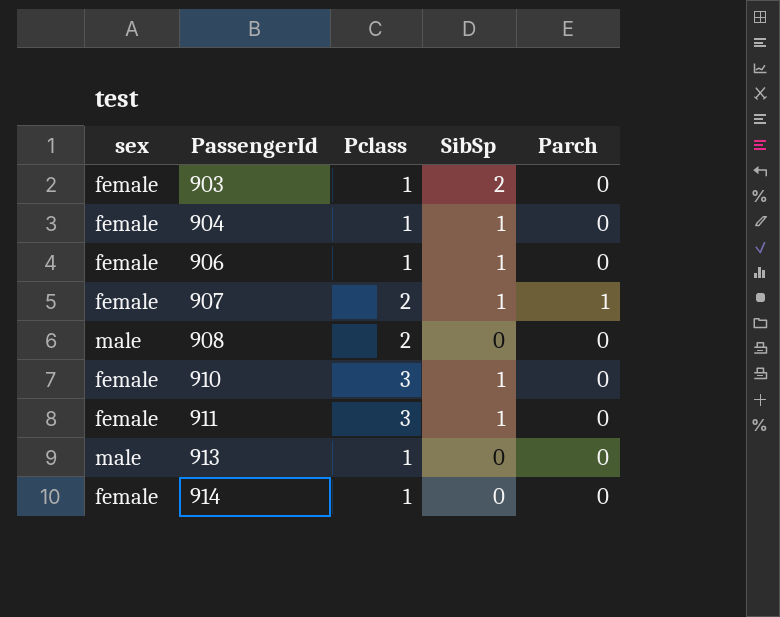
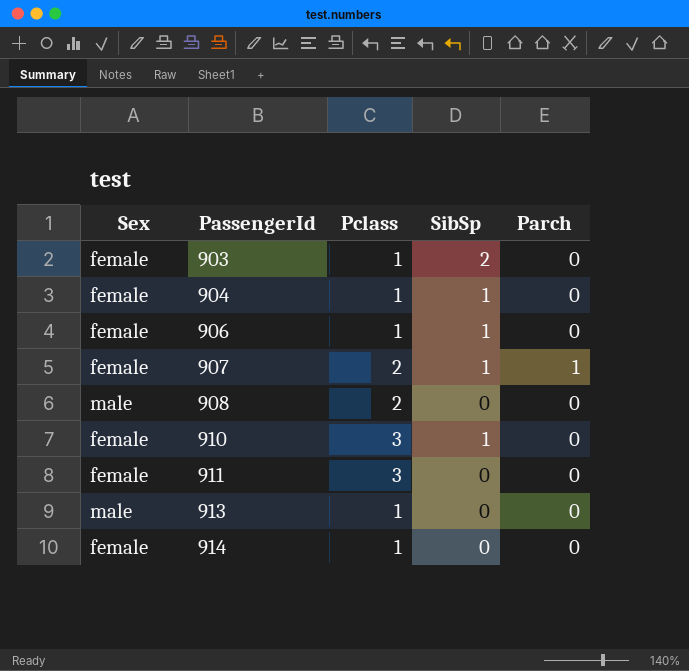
column name: sex -> Sex
911 | SibSp: 1 -> 0

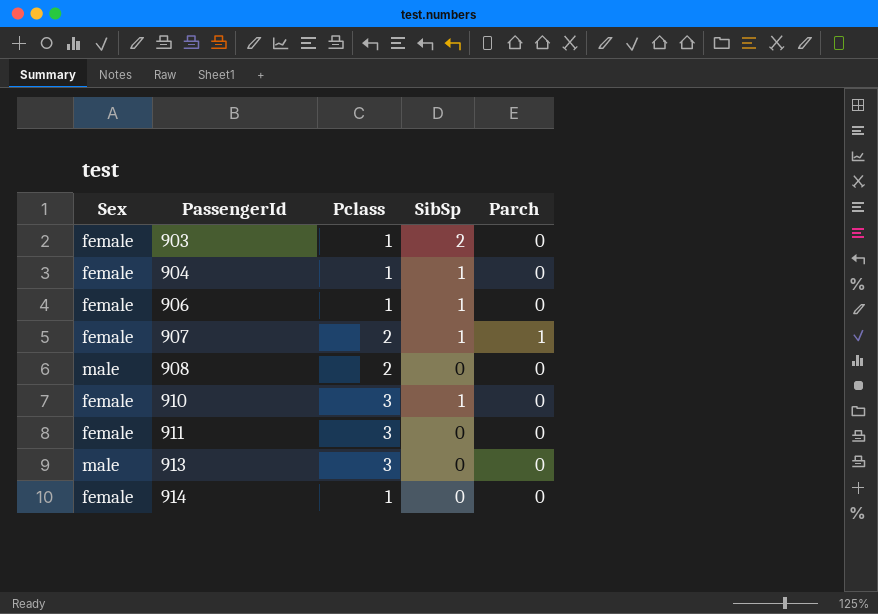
913 | Pclass: 1 -> 3

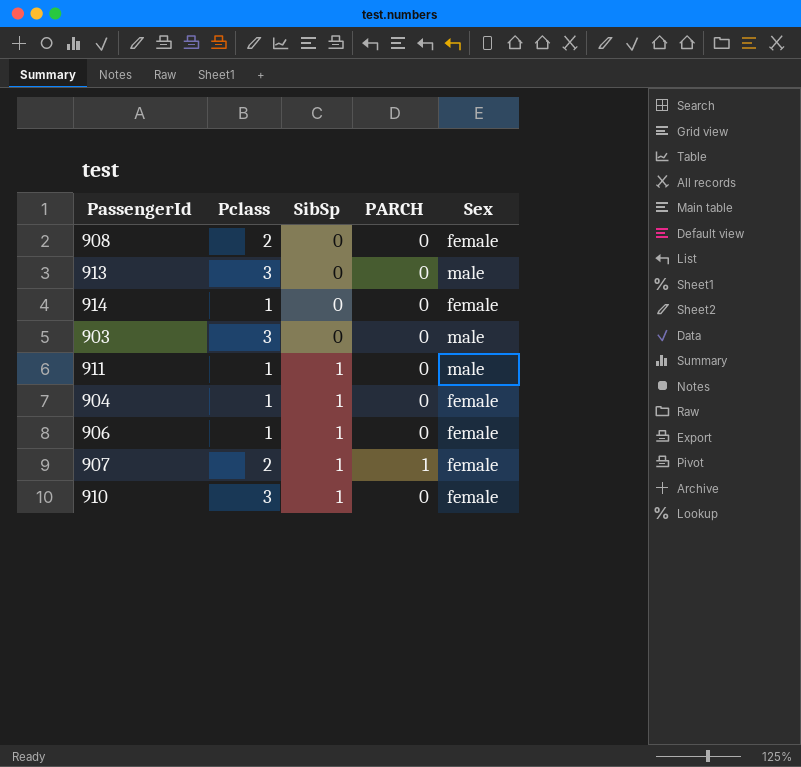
row order: PassengerId ascending -> SibSp ascending
column name: Parch -> PARCH
column Sex | position: 1 -> 5
908 | Sex: male -> female
903 | Pclass: 1 -> 3
903 | SibSp: 2 -> 0
903 | Sex: female -> male
911 | Pclass: 3 -> 1
911 | SibSp: 0 -> 1
911 | Sex: female -> male

